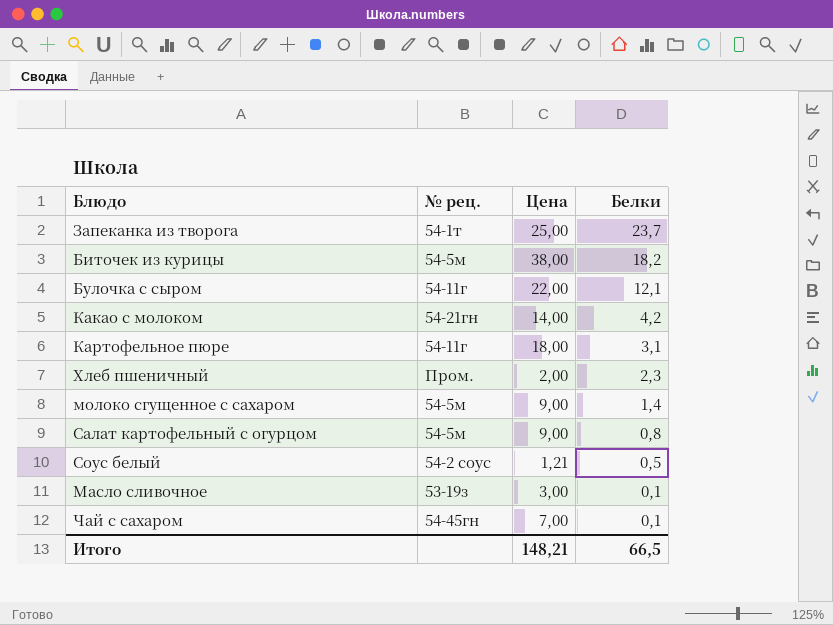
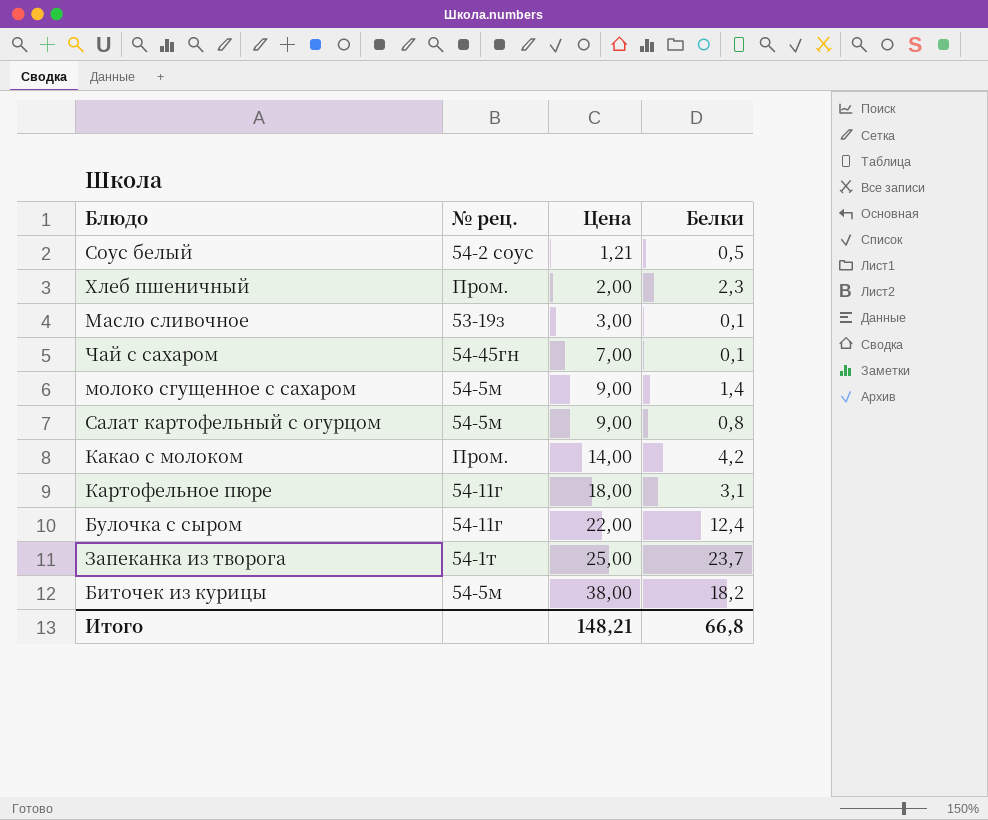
row order: Белки descending -> Цена ascending
Какао с молоком | № рец.: 54-21гн -> Пром.
Булочка с сыром | Белки: 12,1 -> 12,4
Итого | Белки: 66,5 -> 66,8

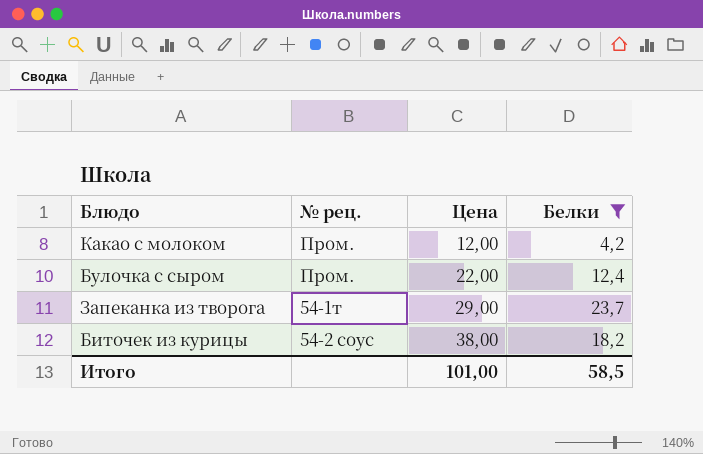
filter: none -> Белки >= 4,2
Какао с молоком | Цена: 14,00 -> 12,00
Булочка с сыром | № рец.: 54-11г -> Пром.
Запеканка из творога | Цена: 25,00 -> 29,00
Биточек из курицы | № рец.: 54-5м -> 54-2 соус
Итого | Цена: 148,21 -> 101,00
Итого | Белки: 66,8 -> 58,5

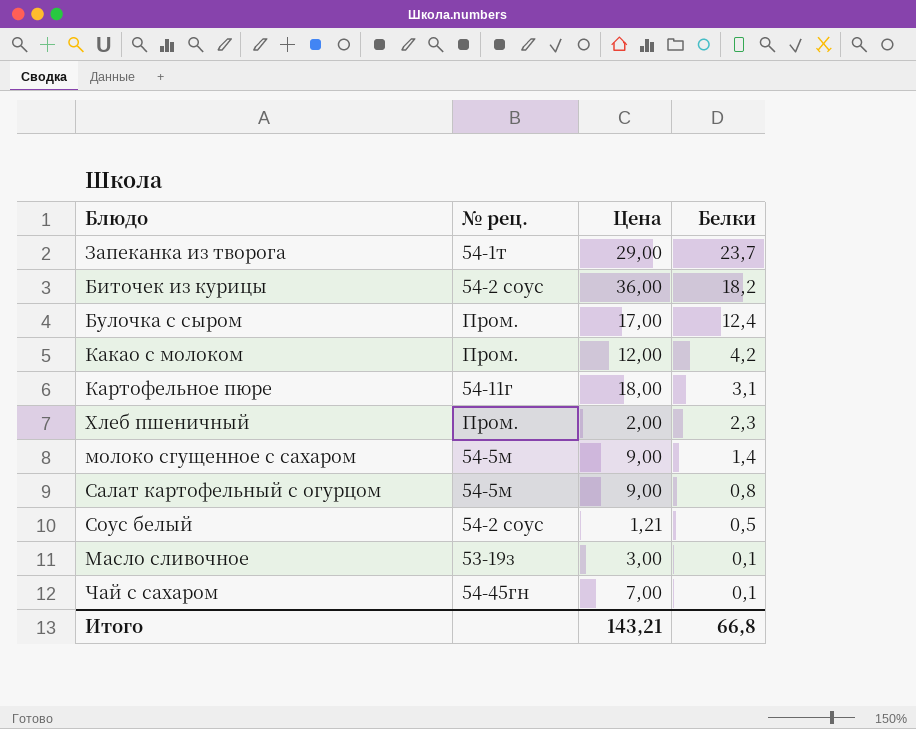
filter: Белки >= 4,2 -> none
row order: Цена ascending -> Белки descending
Биточек из курицы | Цена: 38,00 -> 36,00
Булочка с сыром | Цена: 22,00 -> 17,00
Итого | Цена: 101,00 -> 143,21
Итого | Белки: 58,5 -> 66,8

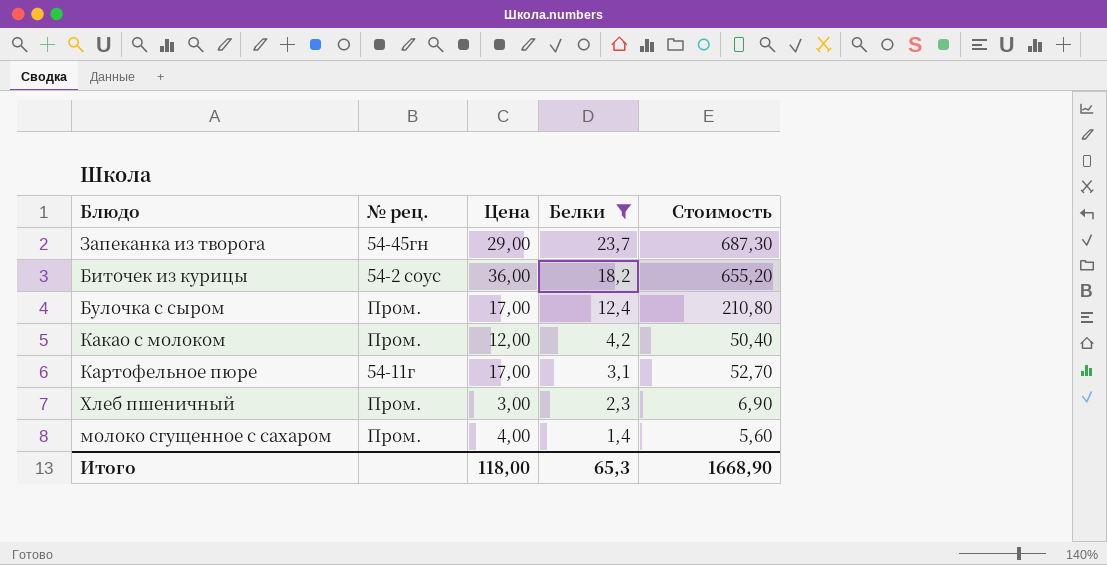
filter: none -> Белки >= 1,4
column Стоимость | formula: none -> [Цена] * [Белки]
Запеканка из творога | № рец.: 54-1т -> 54-45гн
Картофельное пюре | Цена: 18,00 -> 17,00
Хлеб пшеничный | Цена: 2,00 -> 3,00
молоко сгущенное с сахаром | № рец.: 54-5м -> Пром.
молоко сгущенное с сахаром | Цена: 9,00 -> 4,00
Итого | Цена: 143,21 -> 118,00
Итого | Белки: 66,8 -> 65,3

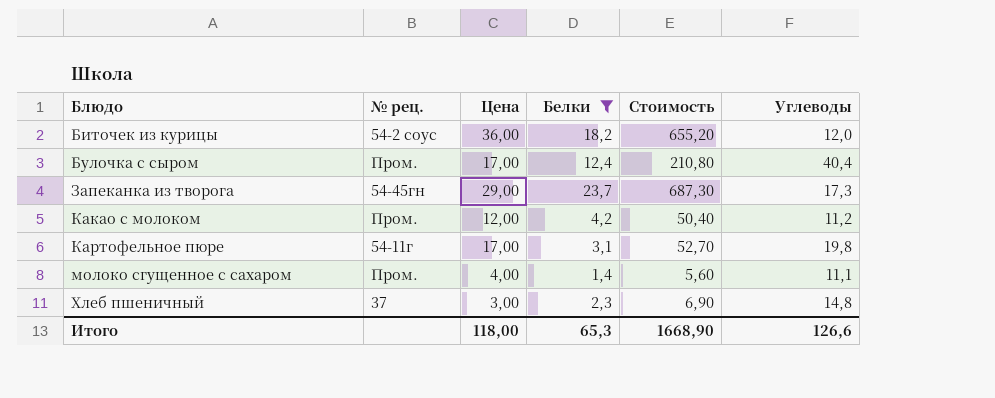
row order: Белки descending -> Блюдо ascending
column Углеводы | position: none -> 6
Хлеб пшеничный | № рец.: Пром. -> 37

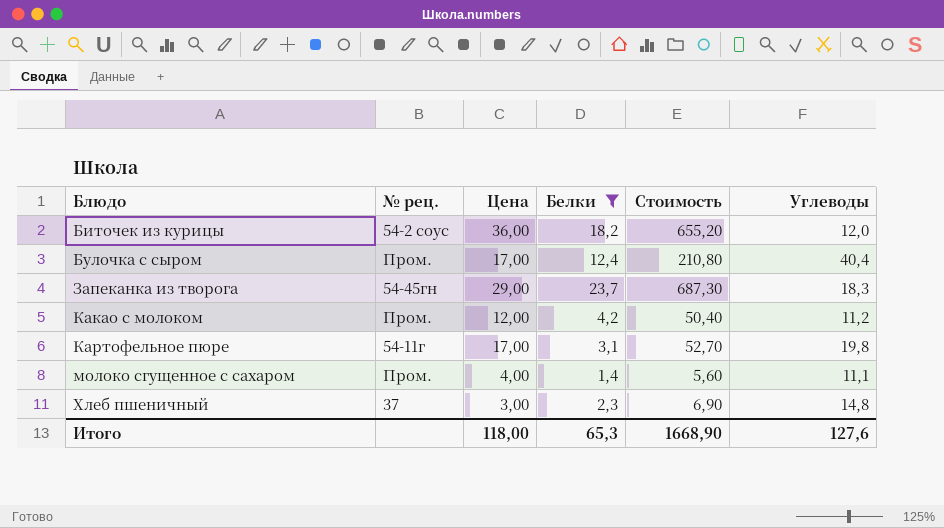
Запеканка из творога | Углеводы: 17,3 -> 18,3
Итого | Углеводы: 126,6 -> 127,6

